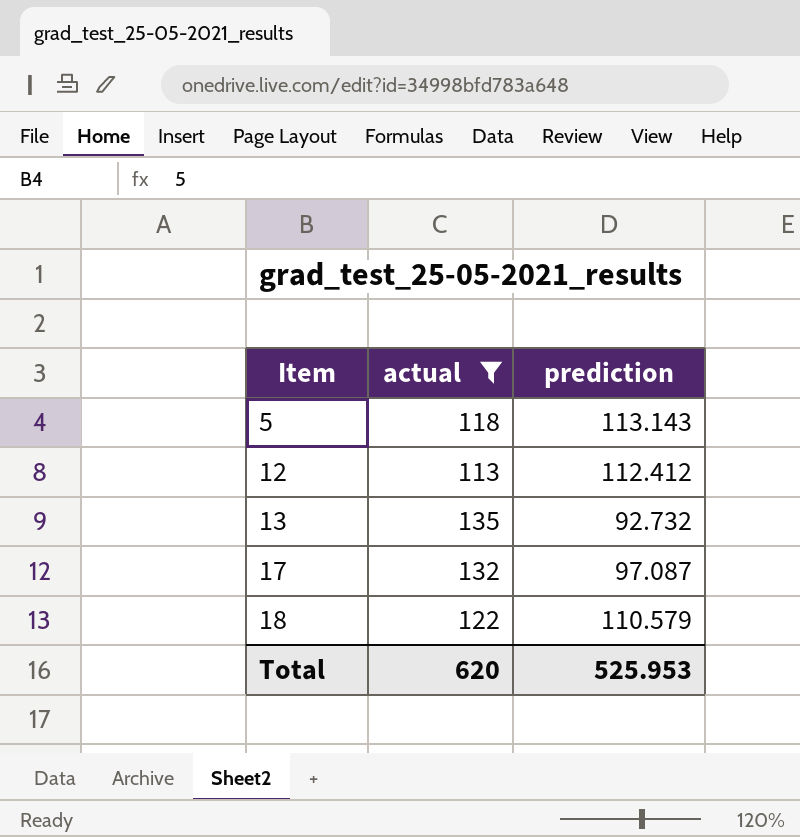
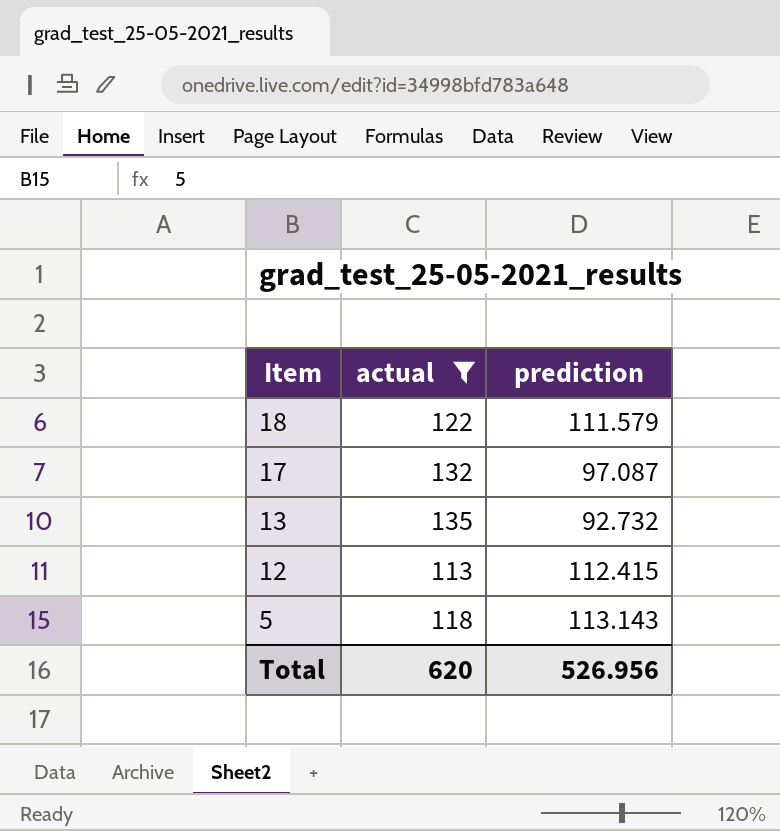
row order: Item ascending -> Item descending
18 | prediction: 110.579 -> 111.579
12 | prediction: 112.412 -> 112.415
Total | prediction: 525.953 -> 526.956

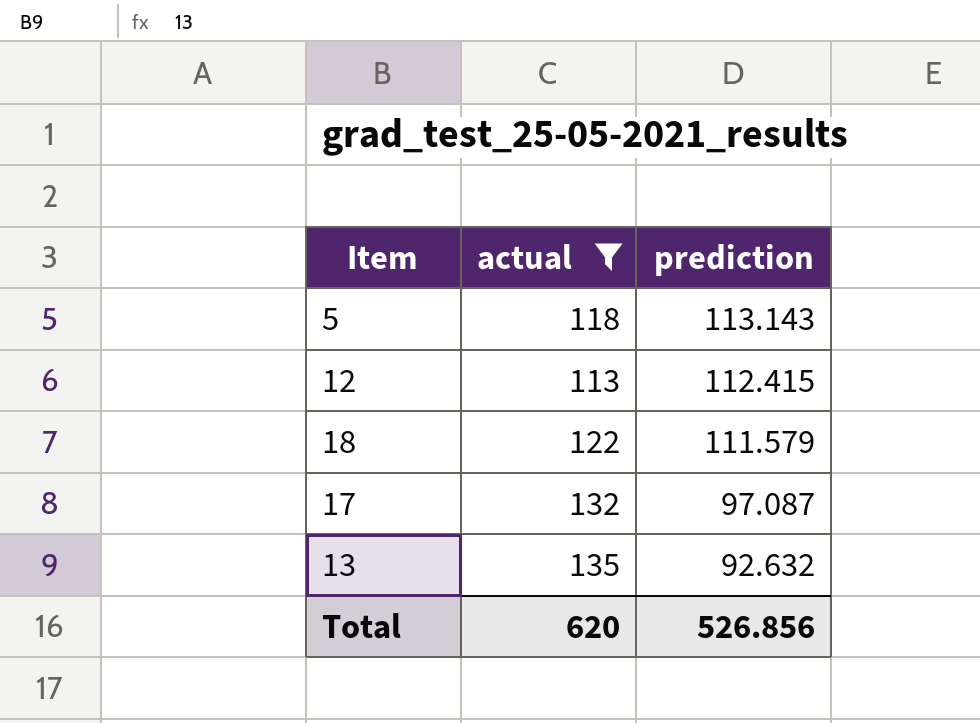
row order: Item descending -> prediction descending
13 | prediction: 92.732 -> 92.632
Total | prediction: 526.956 -> 526.856

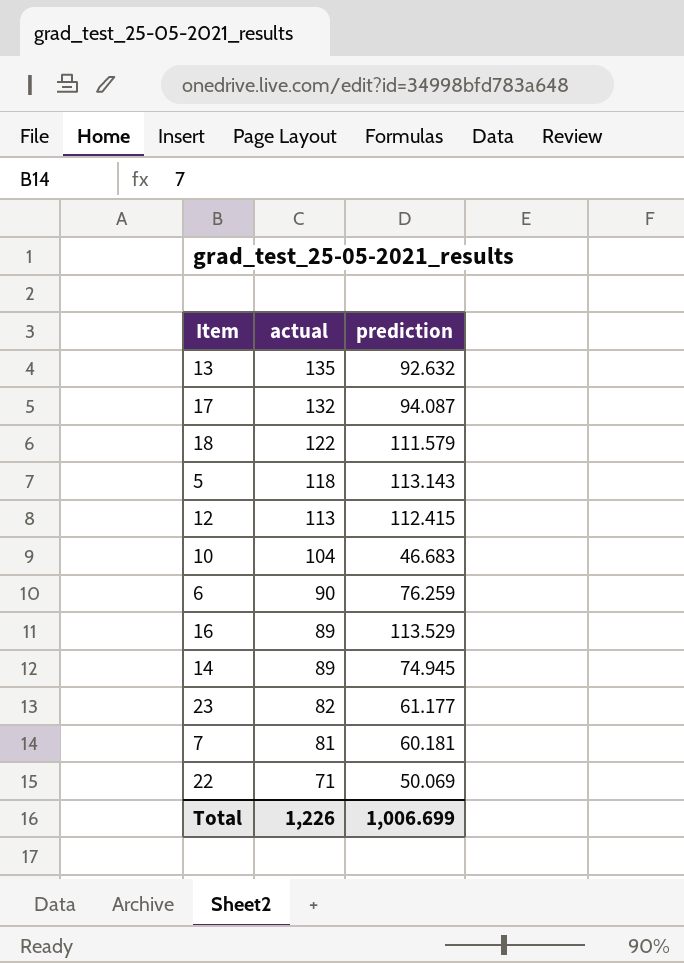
filter: actual >= 113 -> none
row order: prediction descending -> actual descending
17 | prediction: 97.087 -> 94.087
Total | actual: 620 -> 1,226
Total | prediction: 526.856 -> 1,006.699

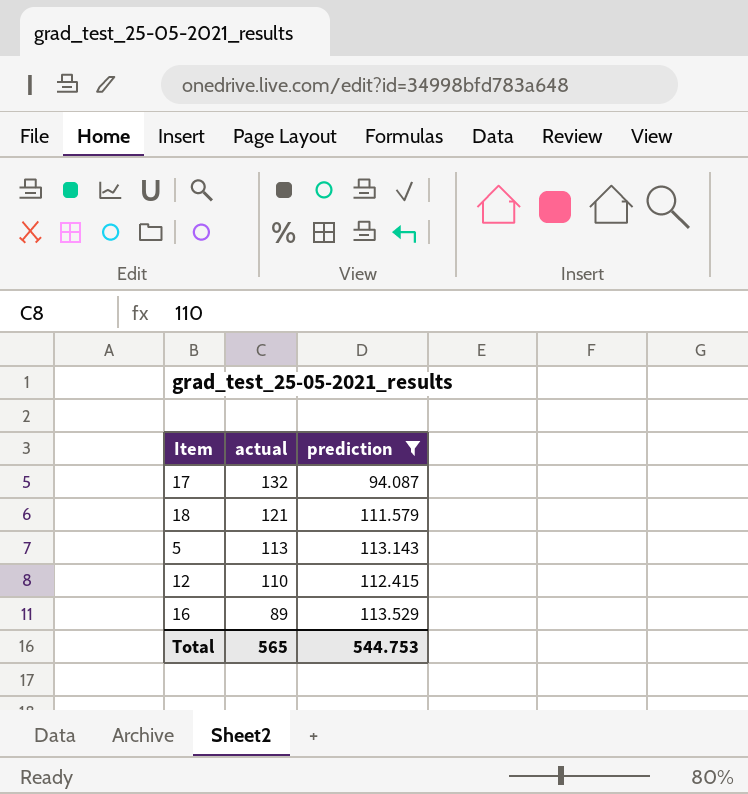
filter: none -> prediction >= 94.087
18 | actual: 122 -> 121
5 | actual: 118 -> 113
12 | actual: 113 -> 110
Total | actual: 1,226 -> 565
Total | prediction: 1,006.699 -> 544.753

